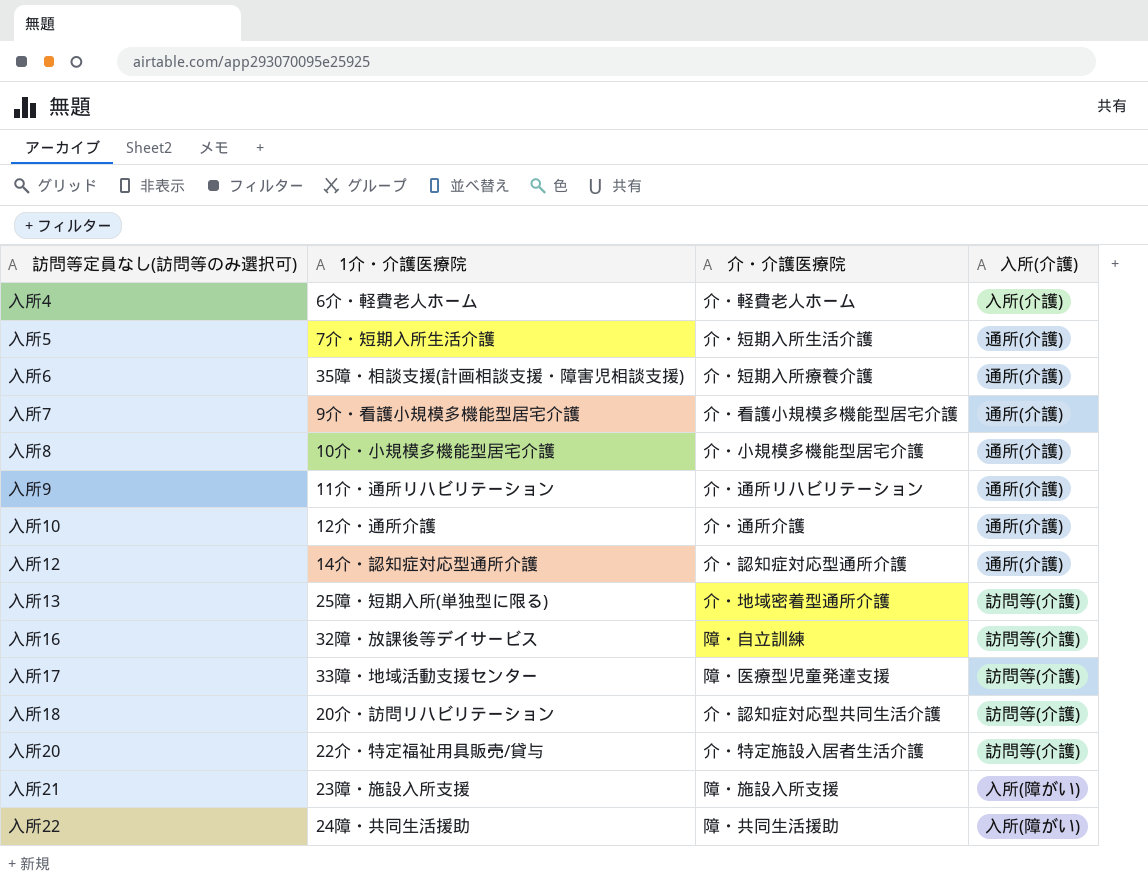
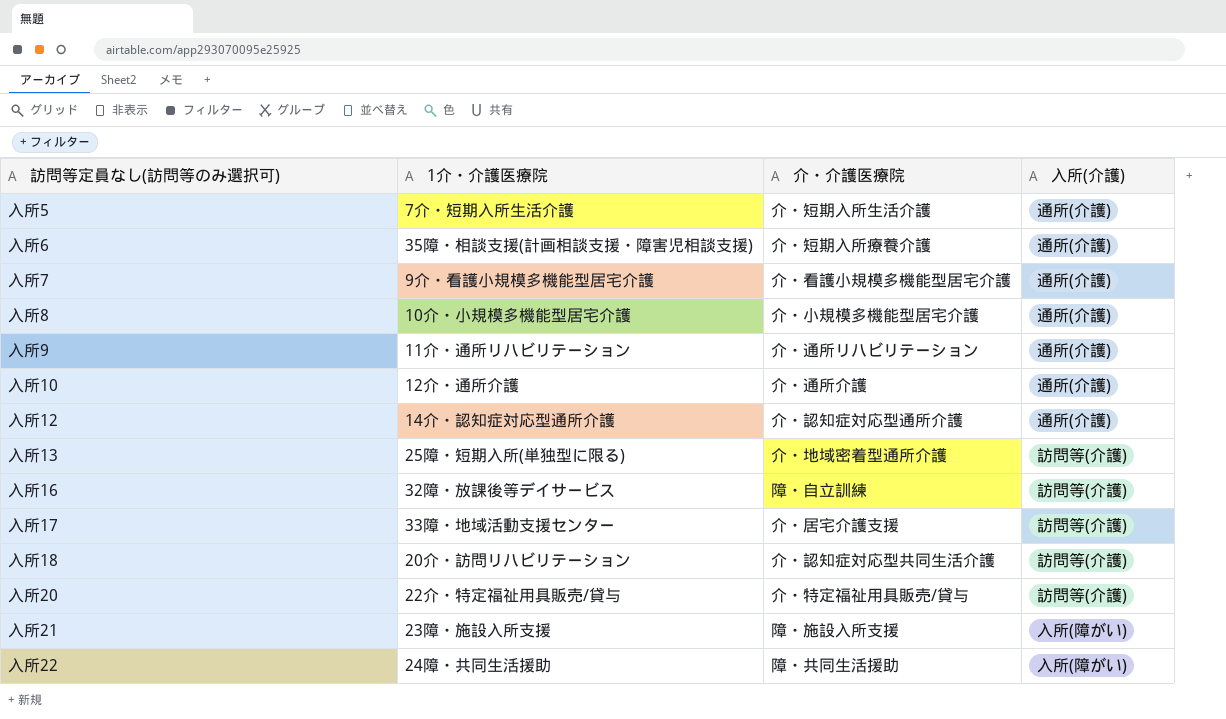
row 入所4: 6介・軽費老人ホーム | 介・軽費老人ホーム | 入所(介護) -> none
入所17 | 介・介護医療院: 障・医療型児童発達支援 -> 介・居宅介護支援
入所20 | 介・介護医療院: 介・特定施設入居者生活介護 -> 介・特定福祉用具販売/貸与

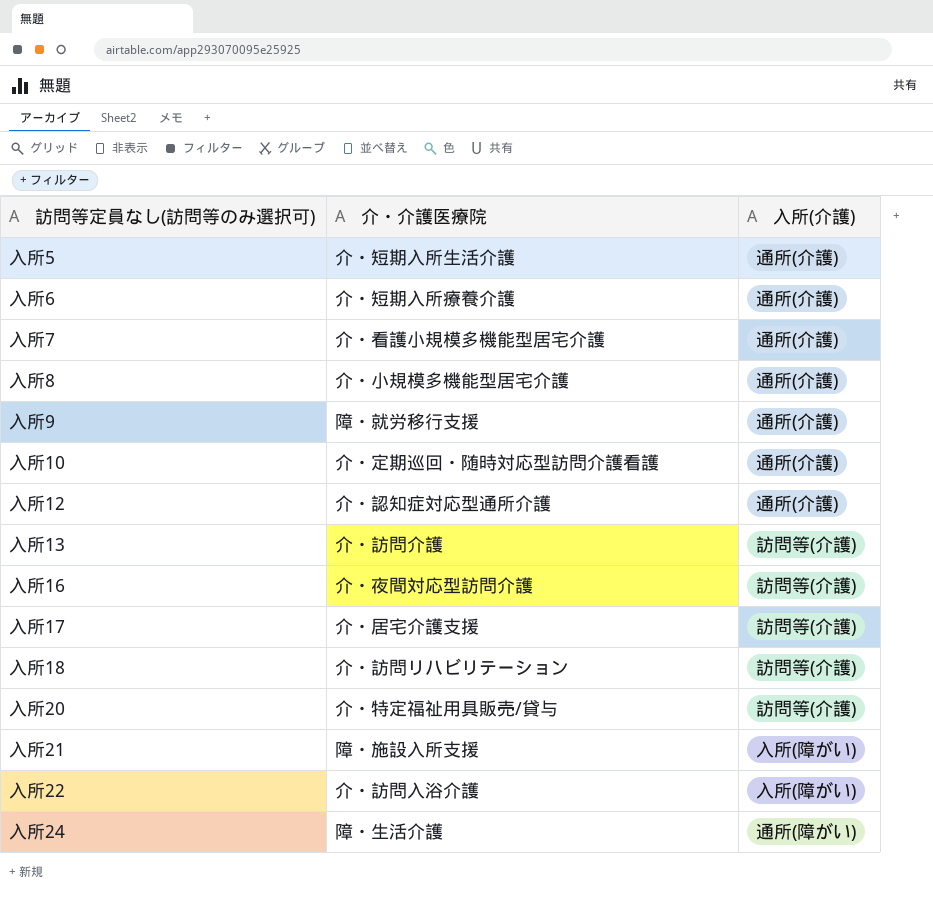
column 1介・介護医療院 | position: 2 -> none
入所9 | 介・介護医療院: 介・通所リハビリテーション -> 障・就労移行支援
入所10 | 介・介護医療院: 介・通所介護 -> 介・定期巡回・随時対応型訪問介護看護
入所13 | 介・介護医療院: 介・地域密着型通所介護 -> 介・訪問介護
入所16 | 介・介護医療院: 障・自立訓練 -> 介・夜間対応型訪問介護
入所18 | 介・介護医療院: 介・認知症対応型共同生活介護 -> 介・訪問リハビリテーション
入所22 | 介・介護医療院: 障・共同生活援助 -> 介・訪問入浴介護
row 入所24: none -> 障・生活介護 | 通所(障がい)

